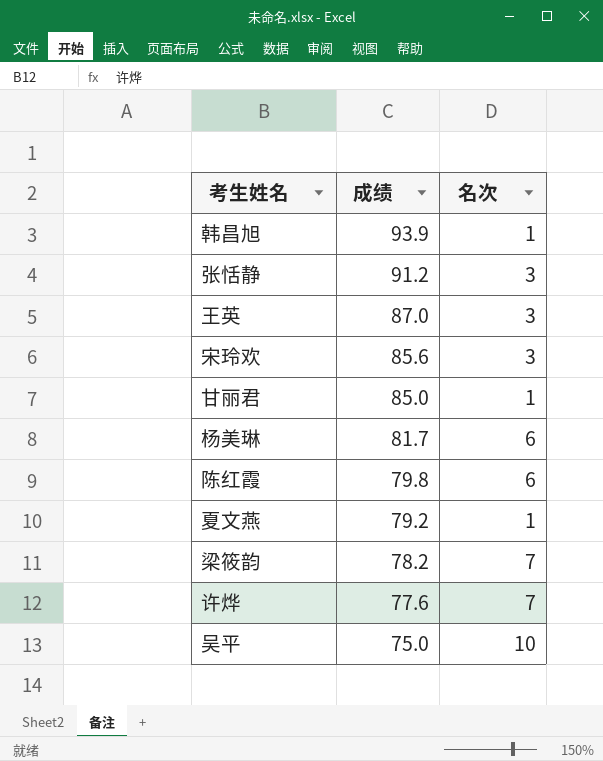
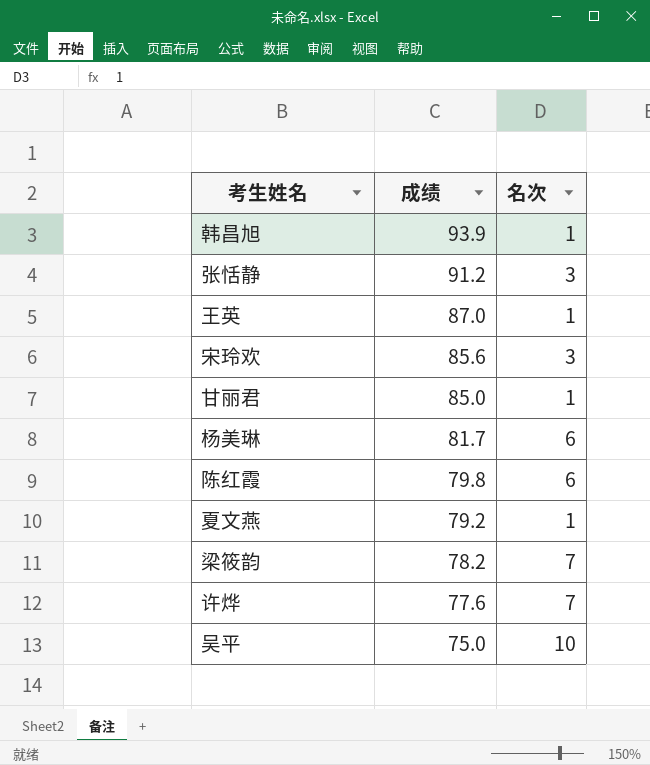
王英 | 名次: 3 -> 1

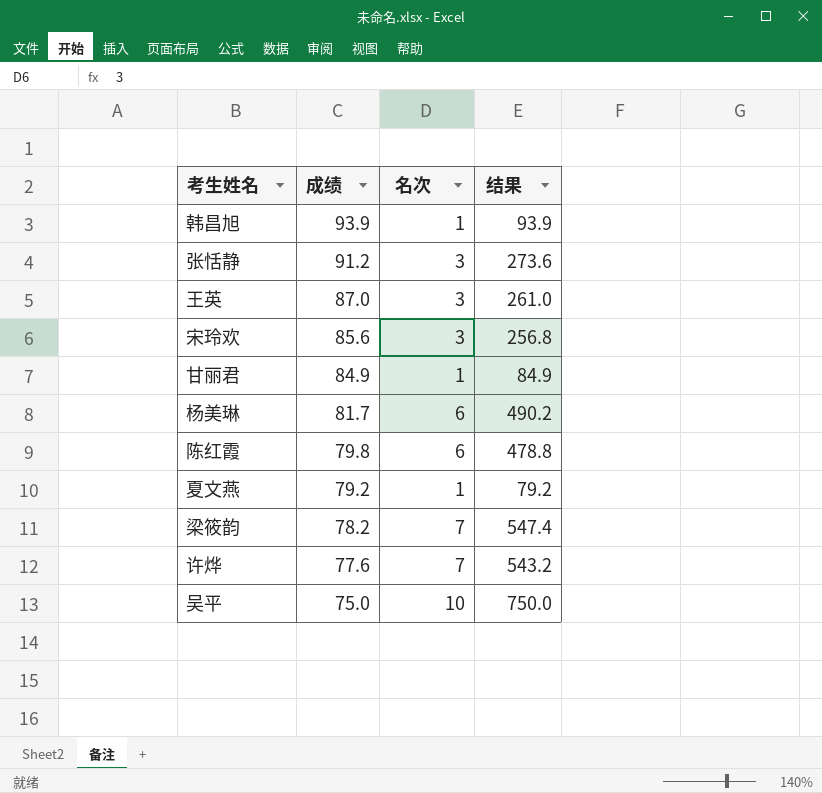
column 结果 | formula: none -> [成绩] * [名次]
王英 | 名次: 1 -> 3
甘丽君 | 成绩: 85.0 -> 84.9

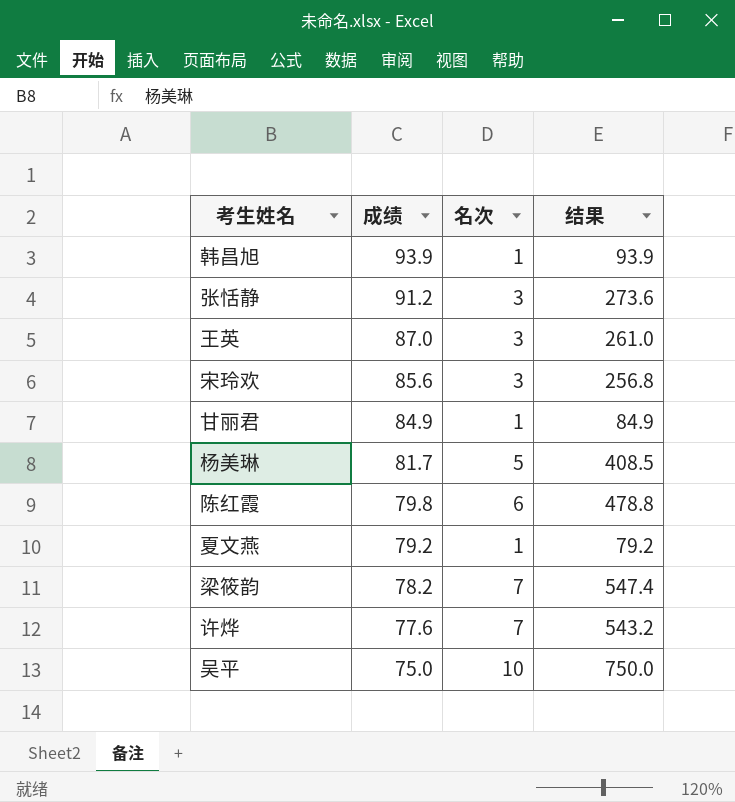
杨美琳 | 名次: 6 -> 5
杨美琳 | 结果: 490.2 -> 408.5

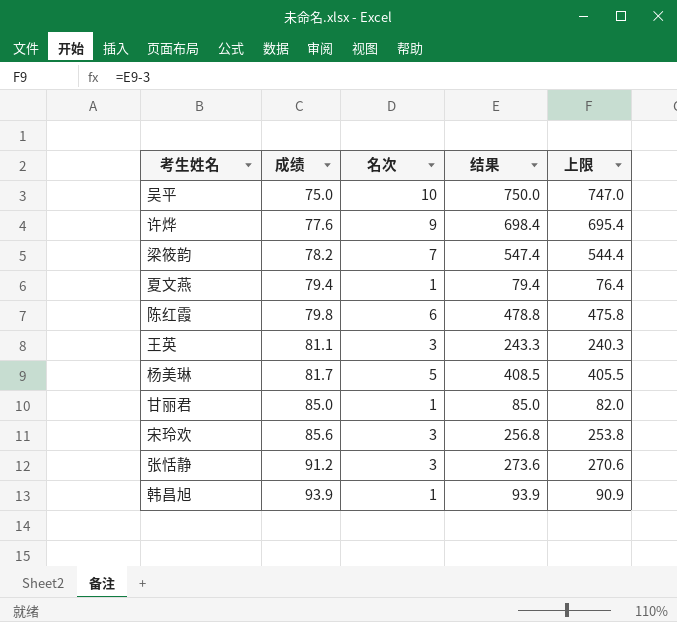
row order: 成绩 descending -> 成绩 ascending
column 上限 | formula: none -> [结果] - 3
许烨 | 名次: 7 -> 9
许烨 | 结果: 543.2 -> 698.4
夏文燕 | 成绩: 79.2 -> 79.4
夏文燕 | 结果: 79.2 -> 79.4
王英 | 成绩: 87.0 -> 81.1
王英 | 结果: 261.0 -> 243.3
甘丽君 | 成绩: 84.9 -> 85.0
甘丽君 | 结果: 84.9 -> 85.0

